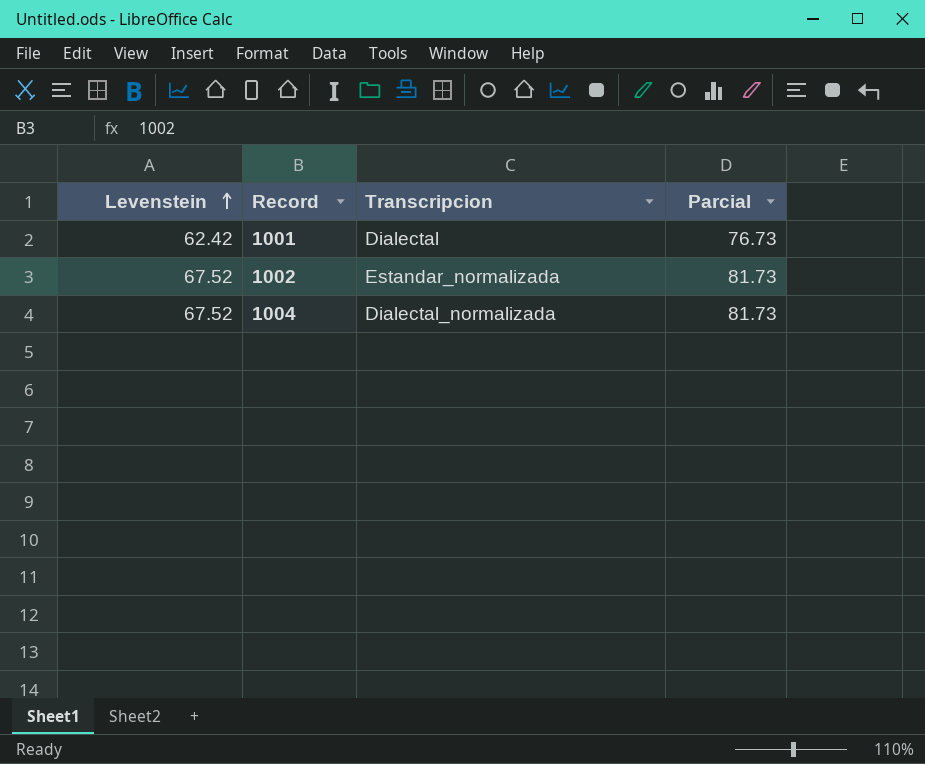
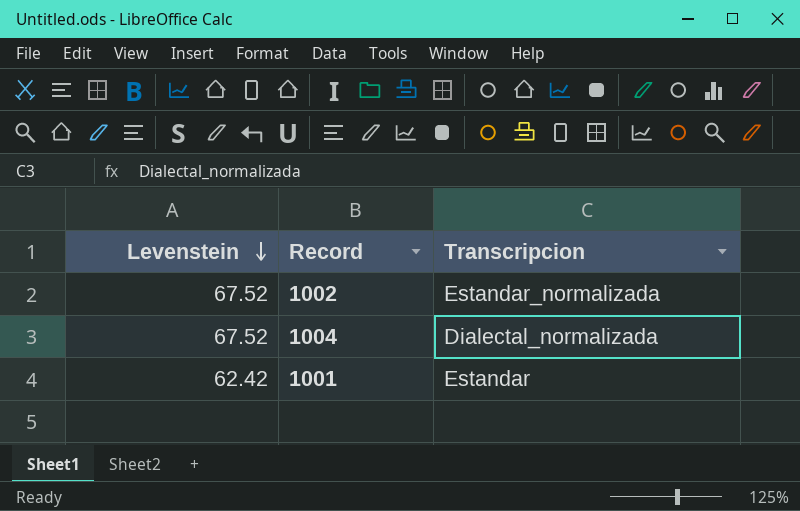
row order: Levenstein ascending -> Levenstein descending
column Parcial | position: 4 -> none
1001 | Transcripcion: Dialectal -> Estandar

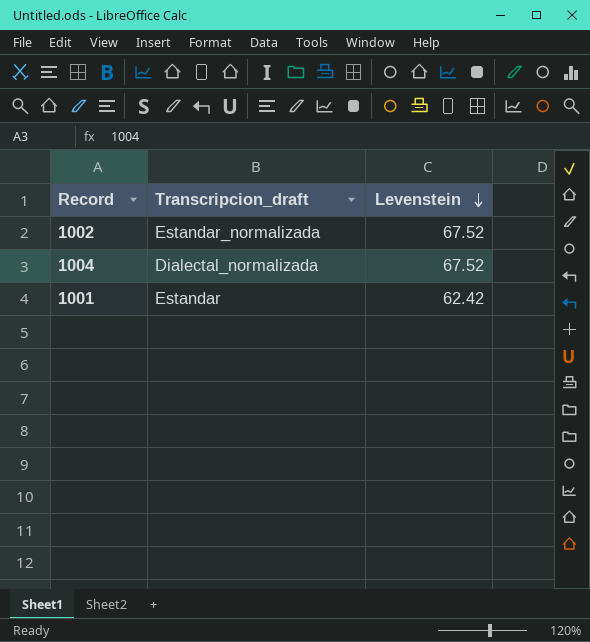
column name: Transcripcion -> Transcripcion_draft
column Levenstein | position: 1 -> 3

